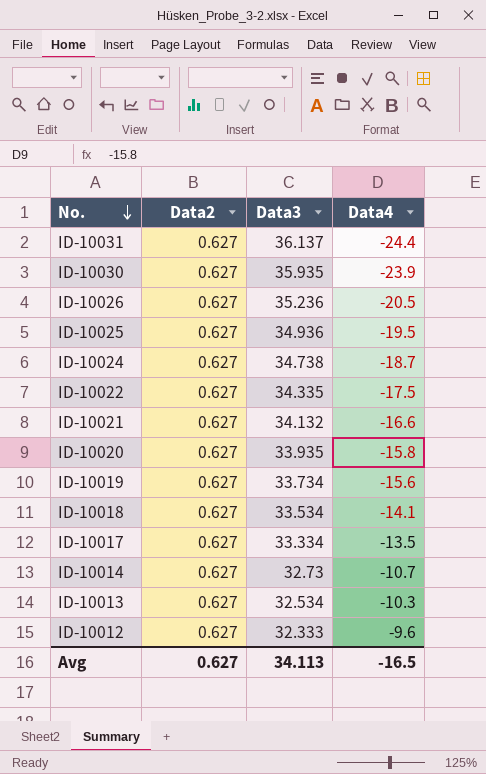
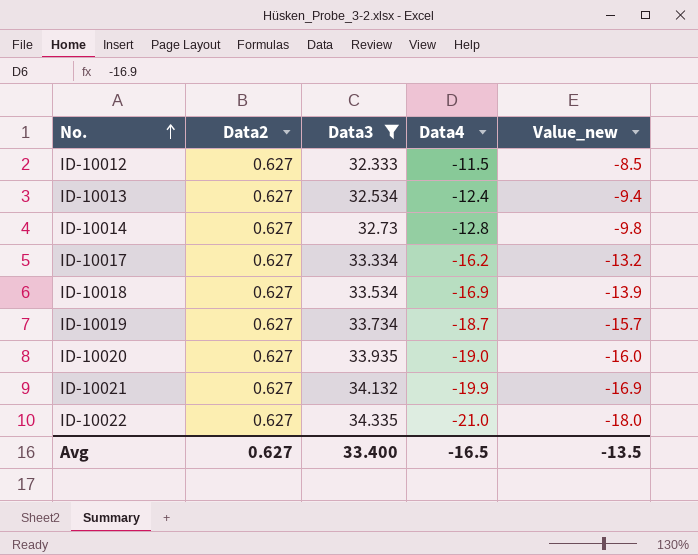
filter: none -> Data3 <= 34.335
row order: No. descending -> No. ascending
column Value_new | formula: none -> [Data4] + 3
ID-10012 | Data4: -9.6 -> -11.5
ID-10013 | Data4: -10.3 -> -12.4
ID-10014 | Data4: -10.7 -> -12.8
ID-10017 | Data4: -13.5 -> -16.2
ID-10018 | Data4: -14.1 -> -16.9
ID-10019 | Data4: -15.6 -> -18.7
ID-10020 | Data4: -15.8 -> -19.0
ID-10021 | Data4: -16.6 -> -19.9
ID-10022 | Data4: -17.5 -> -21.0
Avg | Data3: 34.113 -> 33.400

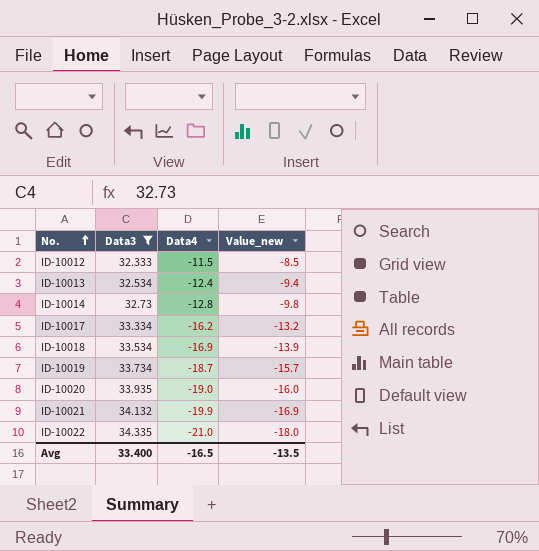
column Data2 | position: 2 -> none

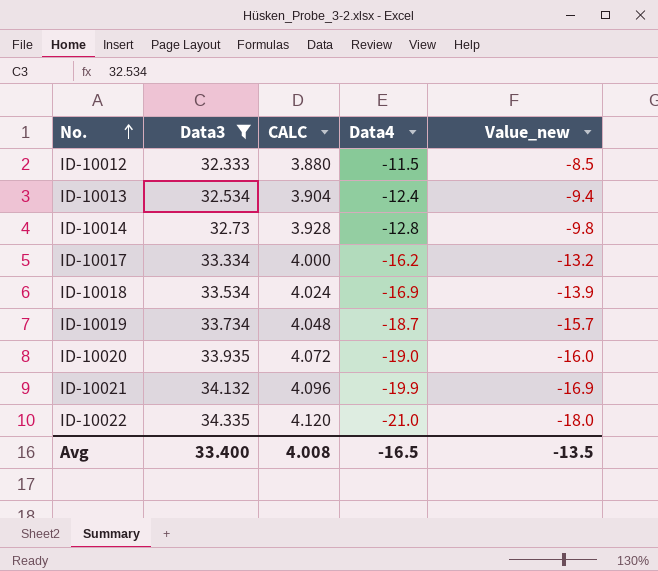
column CALC | formula: none -> [Data3] * 0.12

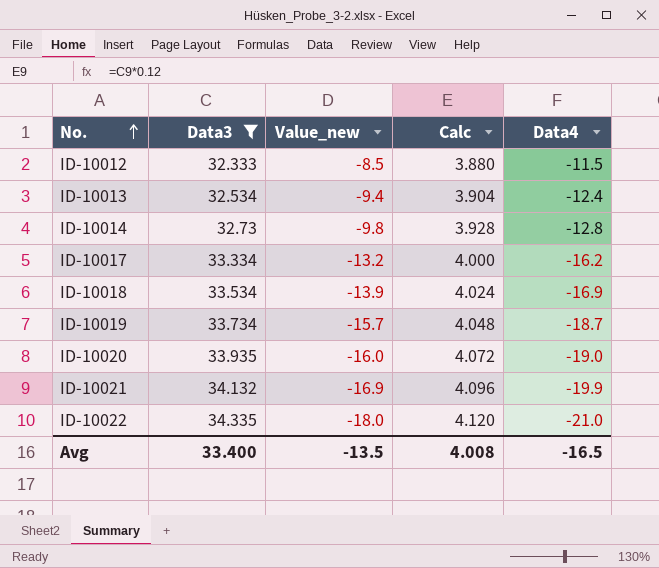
column Value_new | position: 5 -> 3
column name: CALC -> Calc

